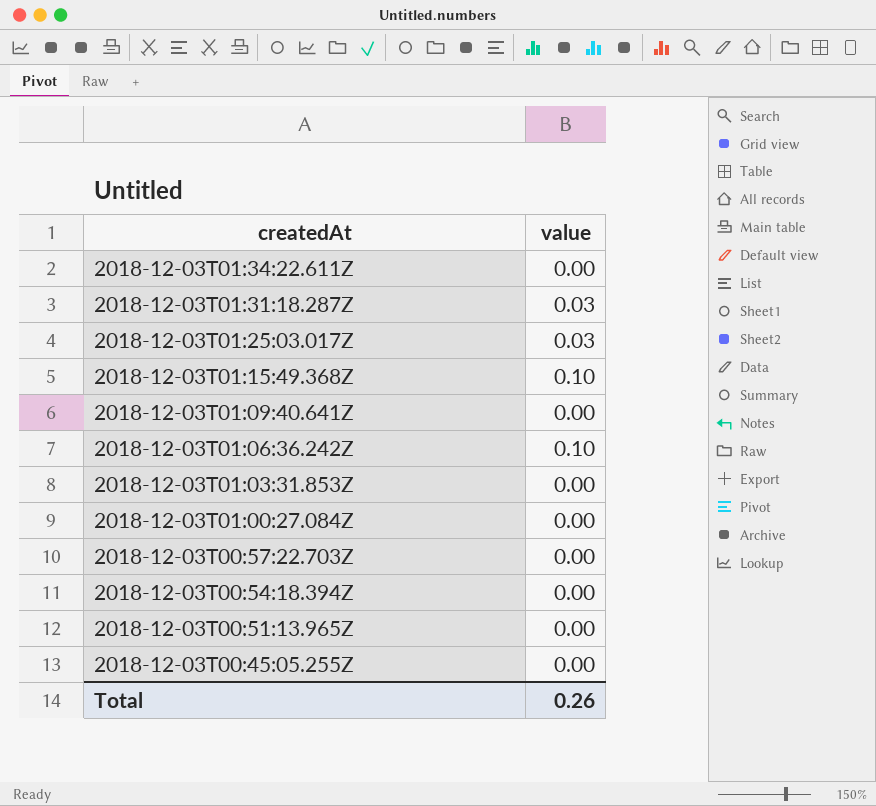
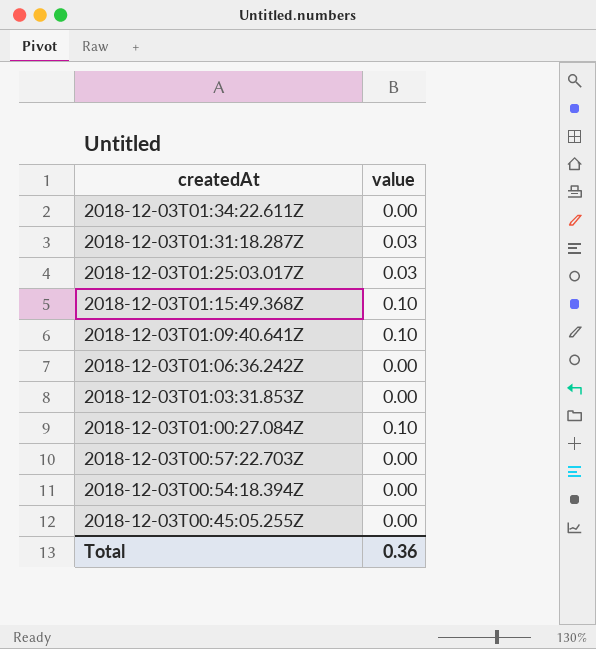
row 2018-12-03T00:51:13.965Z: 0.00 -> none
2018-12-03T01:09:40.641Z | value: 0.00 -> 0.10
2018-12-03T01:06:36.242Z | value: 0.10 -> 0.00
2018-12-03T01:00:27.084Z | value: 0.00 -> 0.10
Total | value: 0.26 -> 0.36

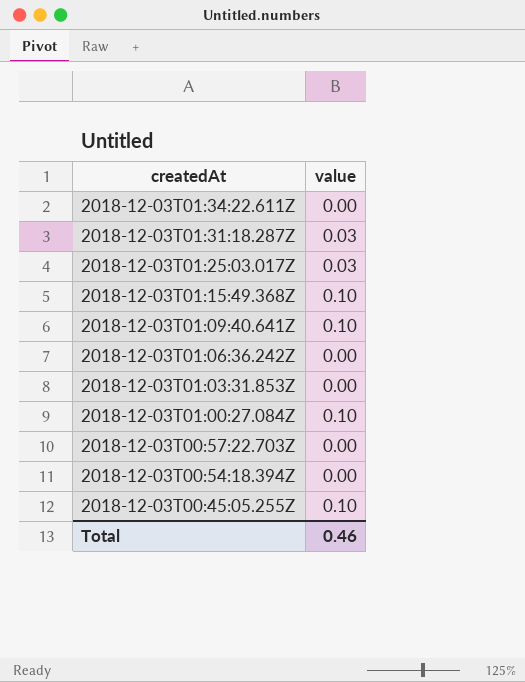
2018-12-03T00:45:05.255Z | value: 0.00 -> 0.10
Total | value: 0.36 -> 0.46

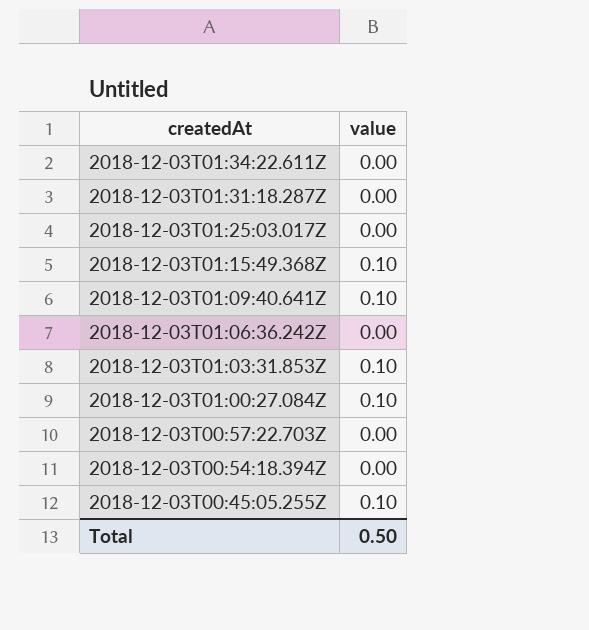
2018-12-03T01:31:18.287Z | value: 0.03 -> 0.00
2018-12-03T01:25:03.017Z | value: 0.03 -> 0.00
2018-12-03T01:03:31.853Z | value: 0.00 -> 0.10
Total | value: 0.46 -> 0.50

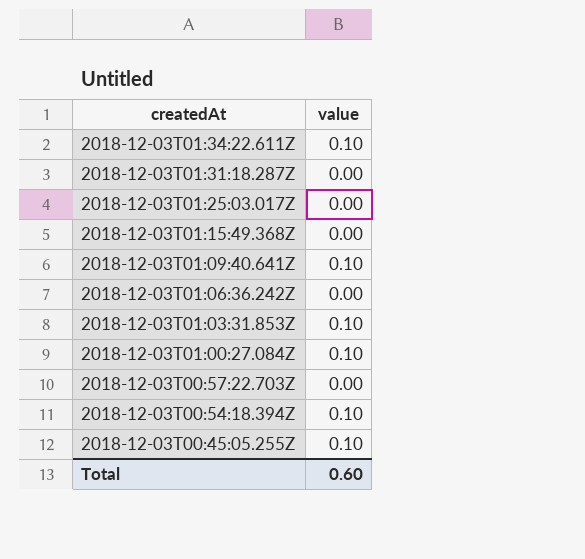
2018-12-03T01:34:22.611Z | value: 0.00 -> 0.10
2018-12-03T01:15:49.368Z | value: 0.10 -> 0.00
2018-12-03T00:54:18.394Z | value: 0.00 -> 0.10
Total | value: 0.50 -> 0.60

